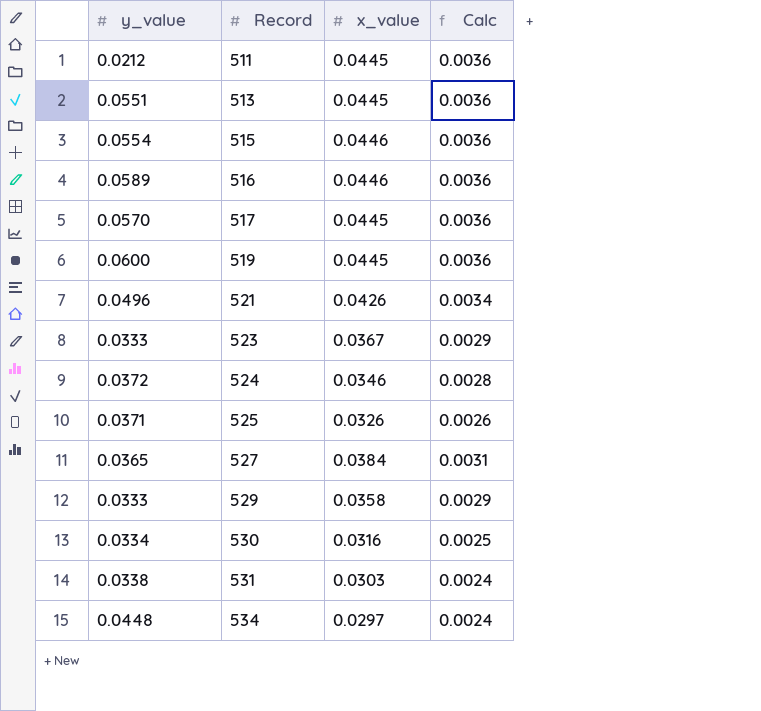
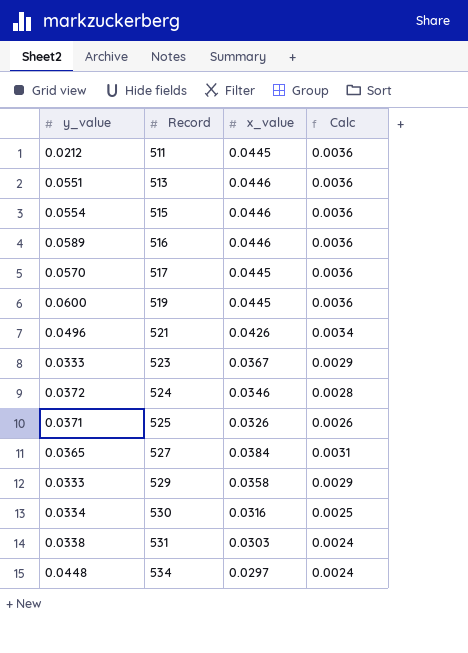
513 | x_value: 0.0445 -> 0.0446

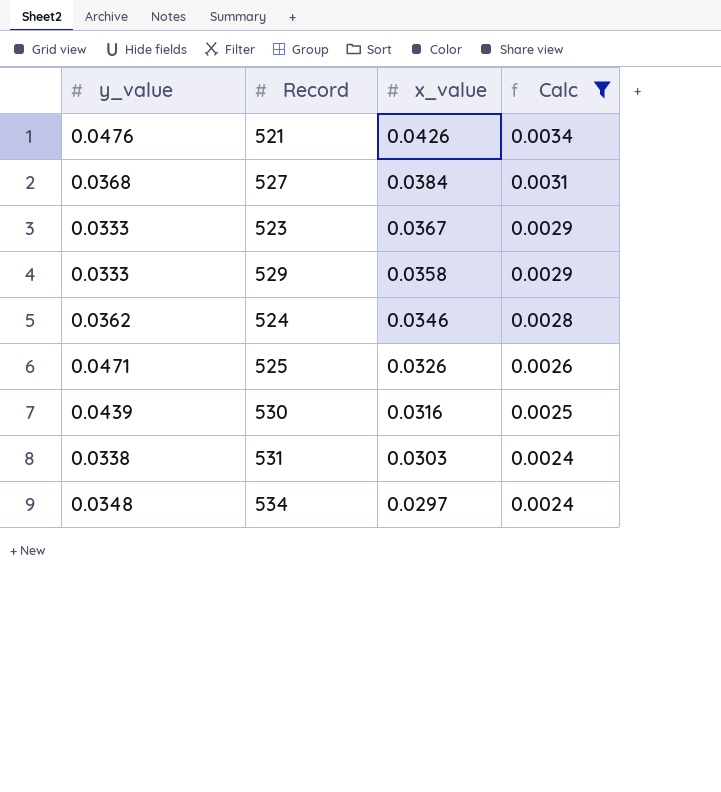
filter: none -> Calc != 0.0036
row order: Record ascending -> x_value descending
521 | y_value: 0.0496 -> 0.0476
527 | y_value: 0.0365 -> 0.0368
524 | y_value: 0.0372 -> 0.0362
525 | y_value: 0.0371 -> 0.0471
530 | y_value: 0.0334 -> 0.0439
534 | y_value: 0.0448 -> 0.0348

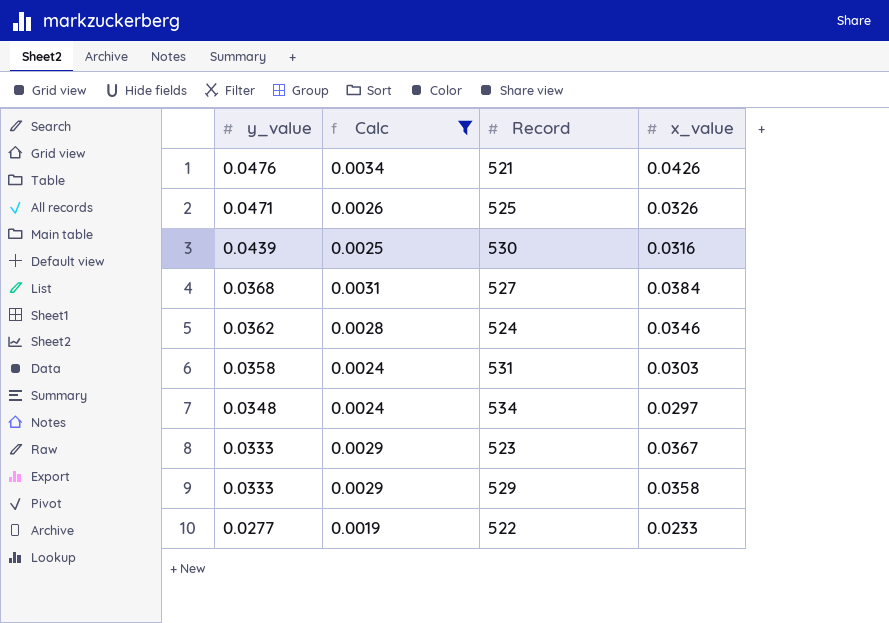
row order: x_value descending -> y_value descending
column Calc | position: 4 -> 2
531 | y_value: 0.0338 -> 0.0358
row 522: none -> 0.0277 | 0.0019 | 0.0233

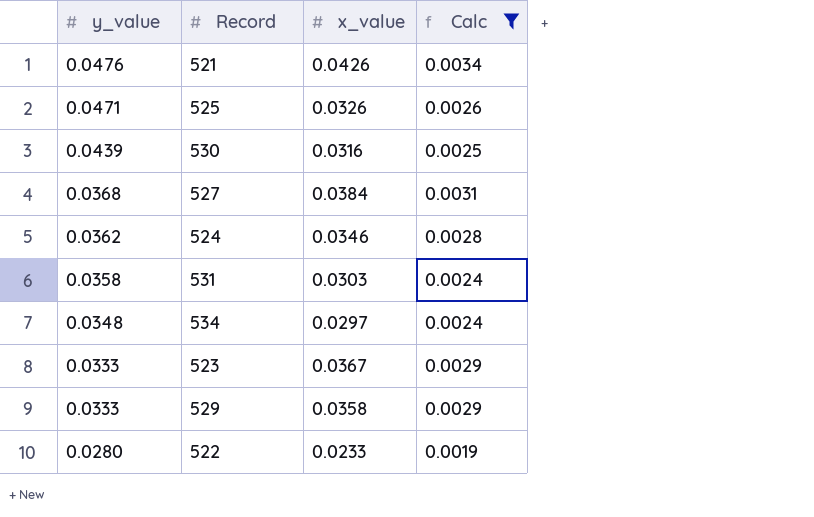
column Calc | position: 2 -> 4
522 | y_value: 0.0277 -> 0.0280

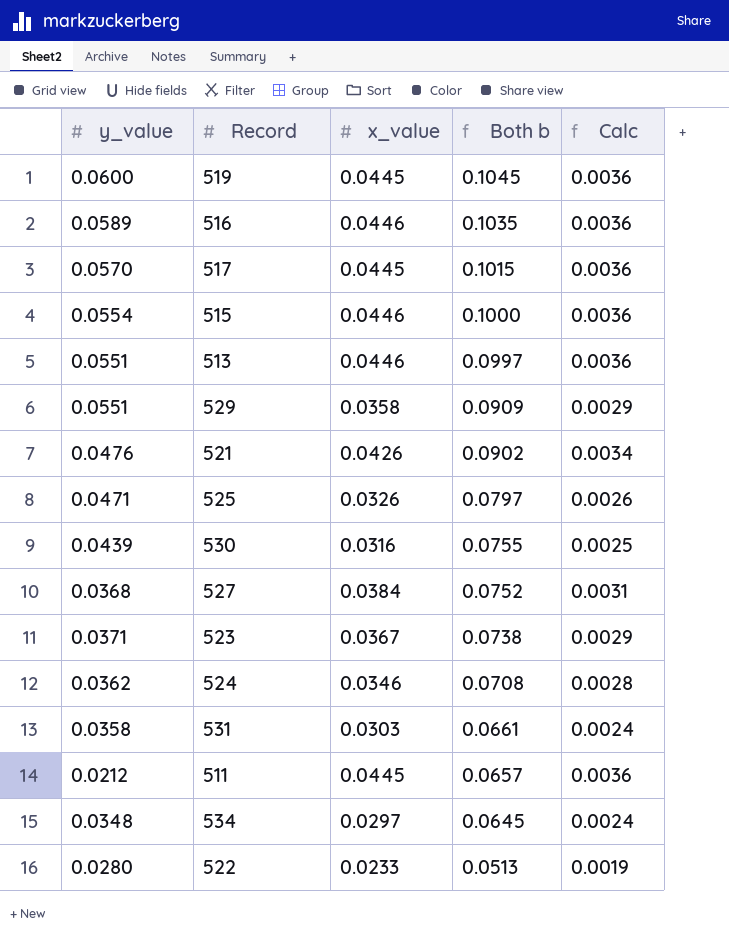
filter: Calc != 0.0036 -> none
row order: y_value descending -> Both b descending
column Both b | formula: none -> [y_value] + [x_value]
529 | y_value: 0.0333 -> 0.0551
523 | y_value: 0.0333 -> 0.0371

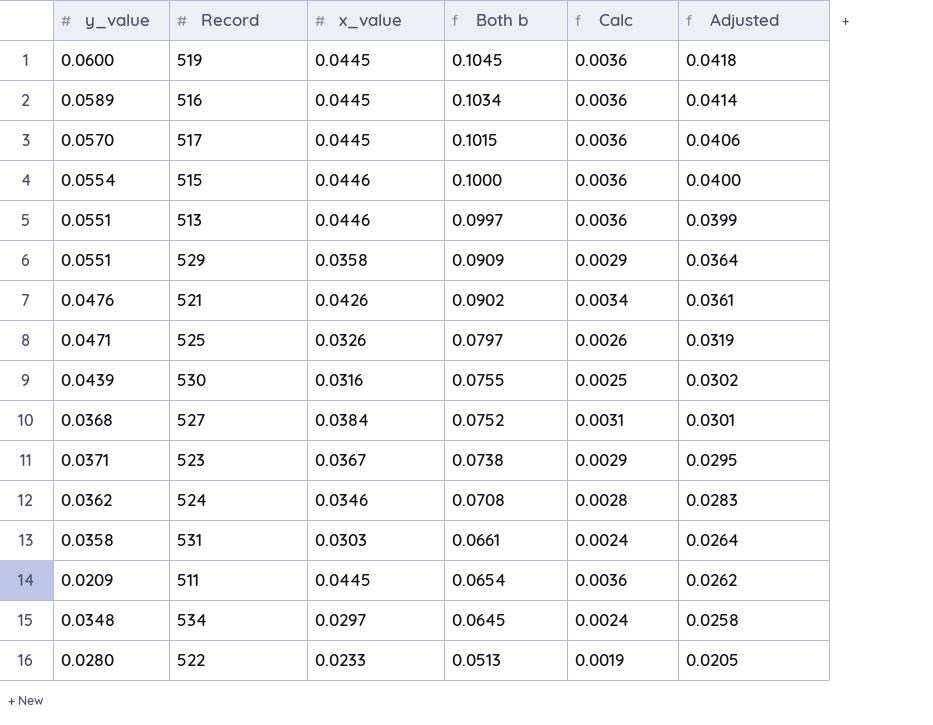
column Adjusted | formula: none -> [Both b] * 0.4
516 | x_value: 0.0446 -> 0.0445
516 | Both b: 0.1035 -> 0.1034
511 | y_value: 0.0212 -> 0.0209
511 | Both b: 0.0657 -> 0.0654

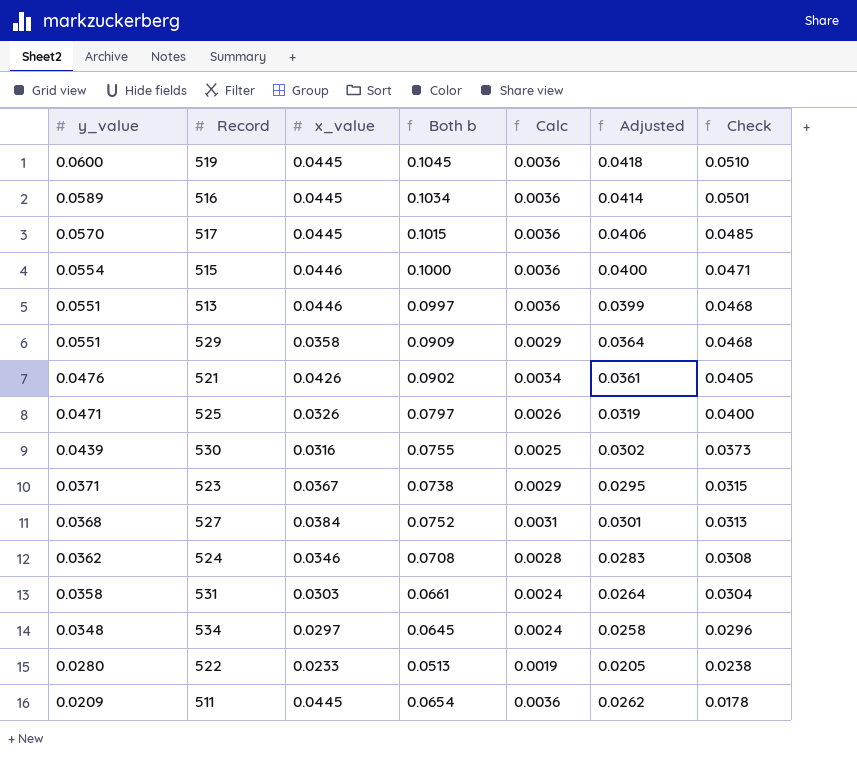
row order: Both b descending -> y_value descending
column Check | formula: none -> [y_value] * 0.85

